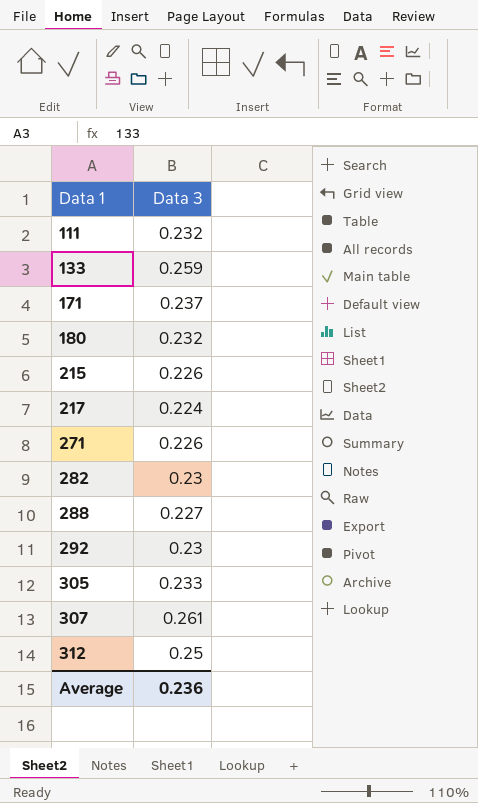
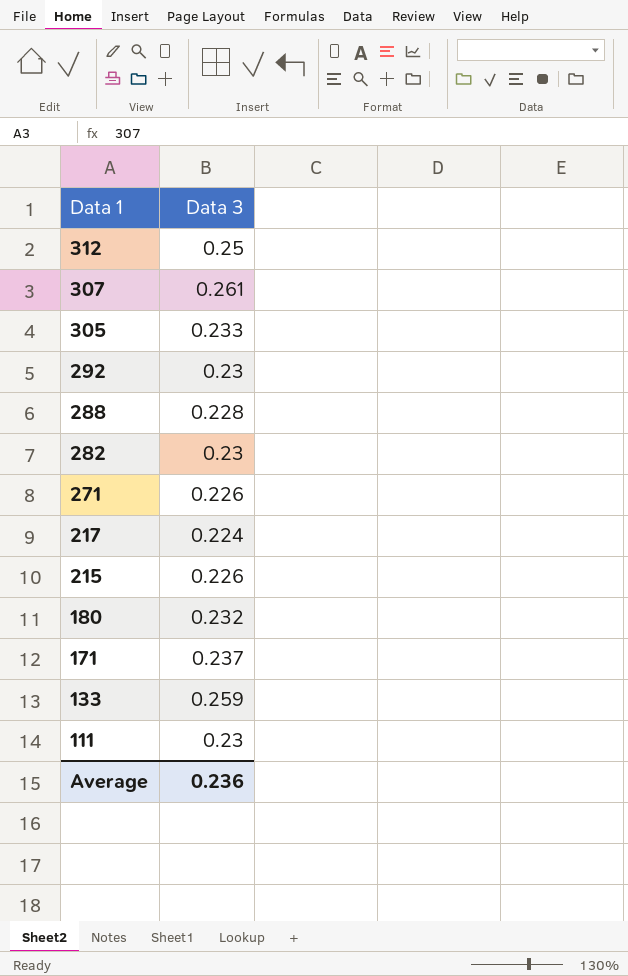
row order: Data 1 ascending -> Data 1 descending
288 | Data 3: 0.227 -> 0.228
111 | Data 3: 0.232 -> 0.23

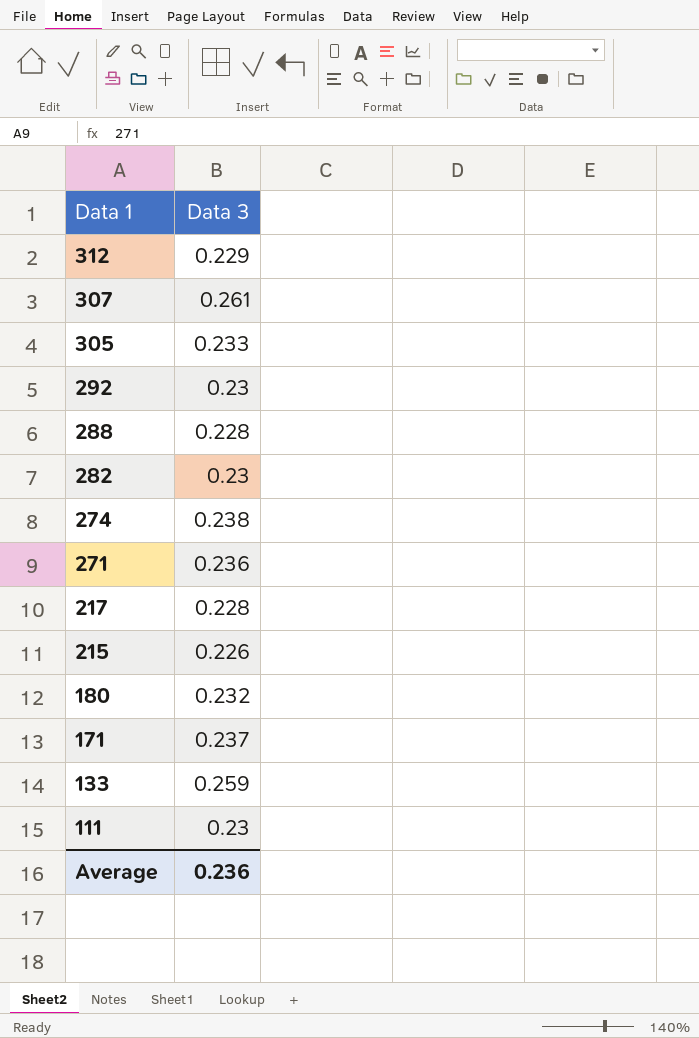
312 | Data 3: 0.25 -> 0.229
row 274: none -> 0.238
271 | Data 3: 0.226 -> 0.236
217 | Data 3: 0.224 -> 0.228

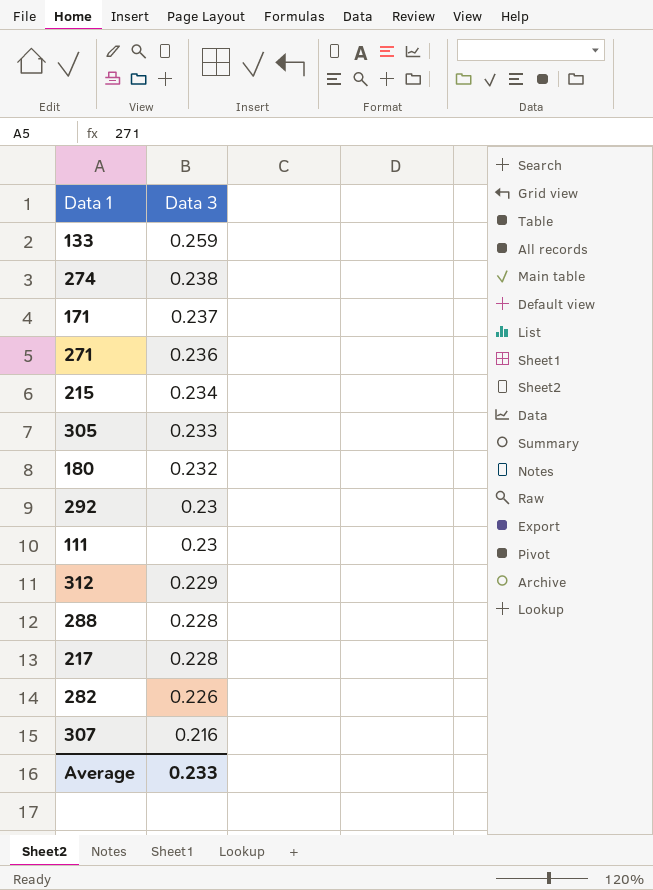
row order: Data 1 descending -> Data 3 descending
215 | Data 3: 0.226 -> 0.234
282 | Data 3: 0.23 -> 0.226
307 | Data 3: 0.261 -> 0.216
Average | Data 3: 0.236 -> 0.233

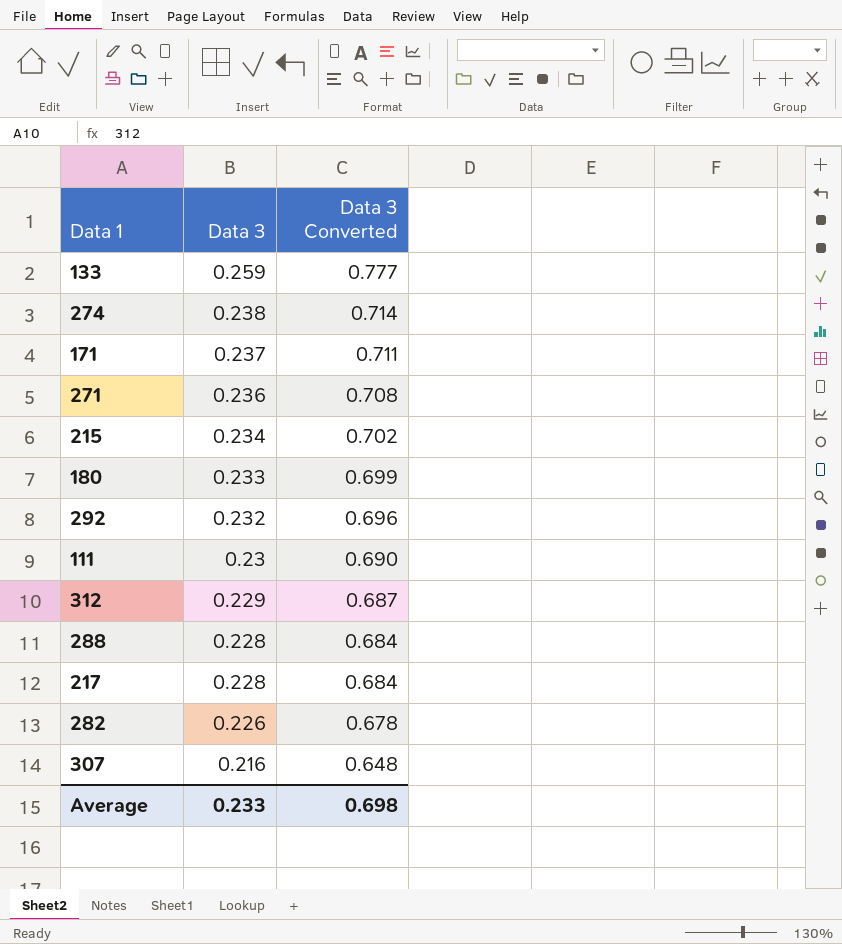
column Data 3 Converted | formula: none -> [Data 3] * 3
row 305: 0.233 -> none
180 | Data 3: 0.232 -> 0.233
292 | Data 3: 0.23 -> 0.232

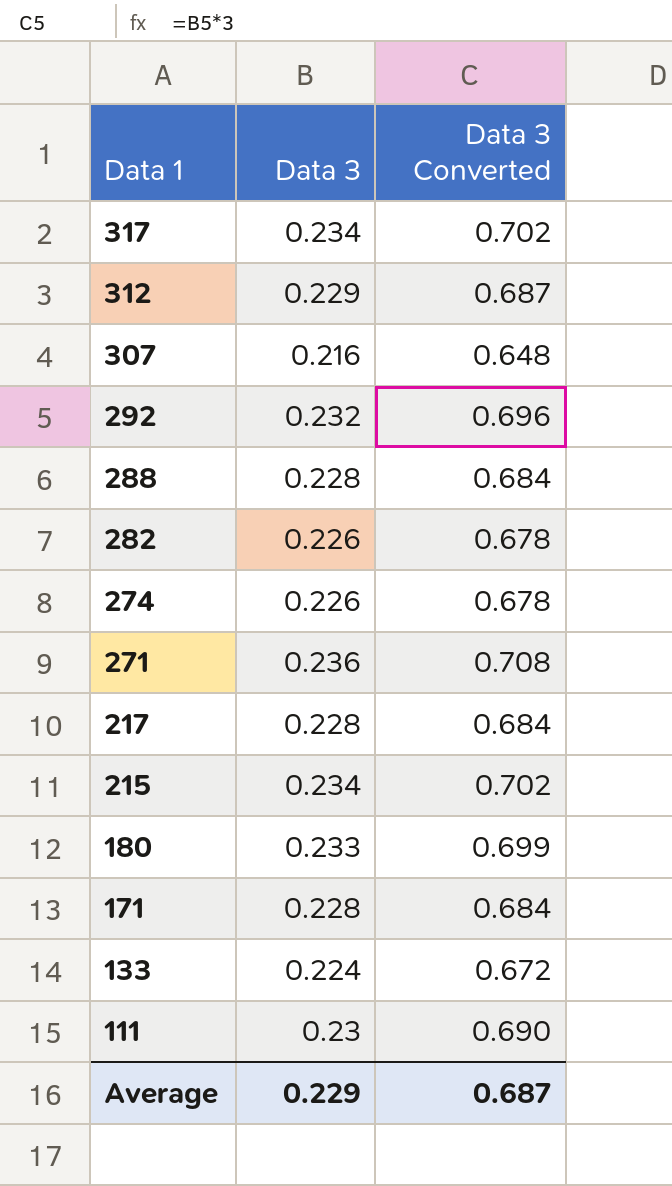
row order: Data 3 descending -> Data 1 descending
row 317: none -> 0.234 | 0.702
274 | Data 3: 0.238 -> 0.226
274 | Data 3 Converted: 0.714 -> 0.678
171 | Data 3: 0.237 -> 0.228
171 | Data 3 Converted: 0.711 -> 0.684
133 | Data 3: 0.259 -> 0.224
133 | Data 3 Converted: 0.777 -> 0.672
Average | Data 3: 0.233 -> 0.229
Average | Data 3 Converted: 0.698 -> 0.687

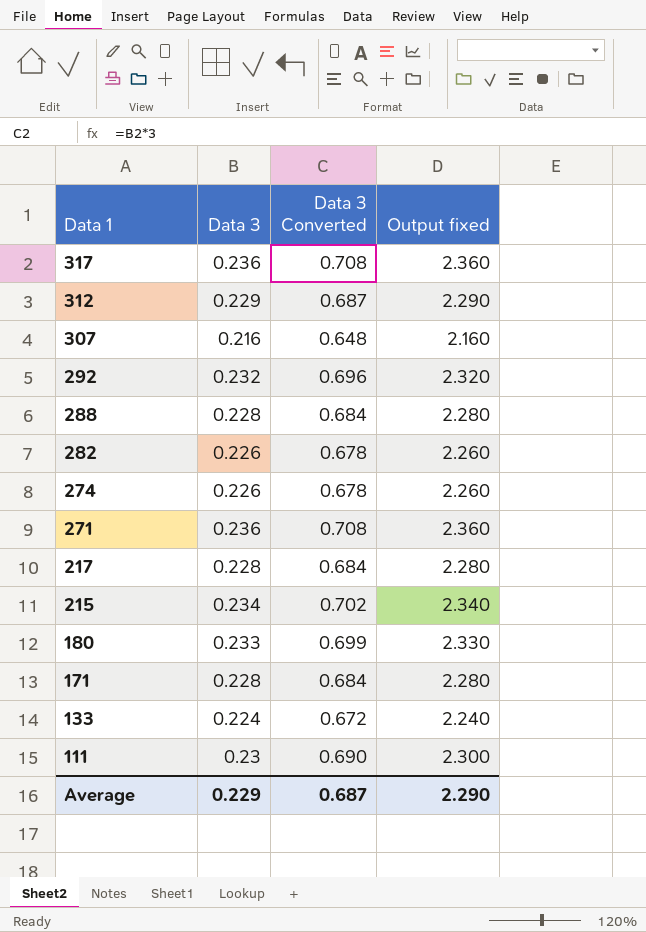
column Output fixed | formula: none -> [Data 3] * 10
317 | Data 3: 0.234 -> 0.236
317 | Data 3 Converted: 0.702 -> 0.708

